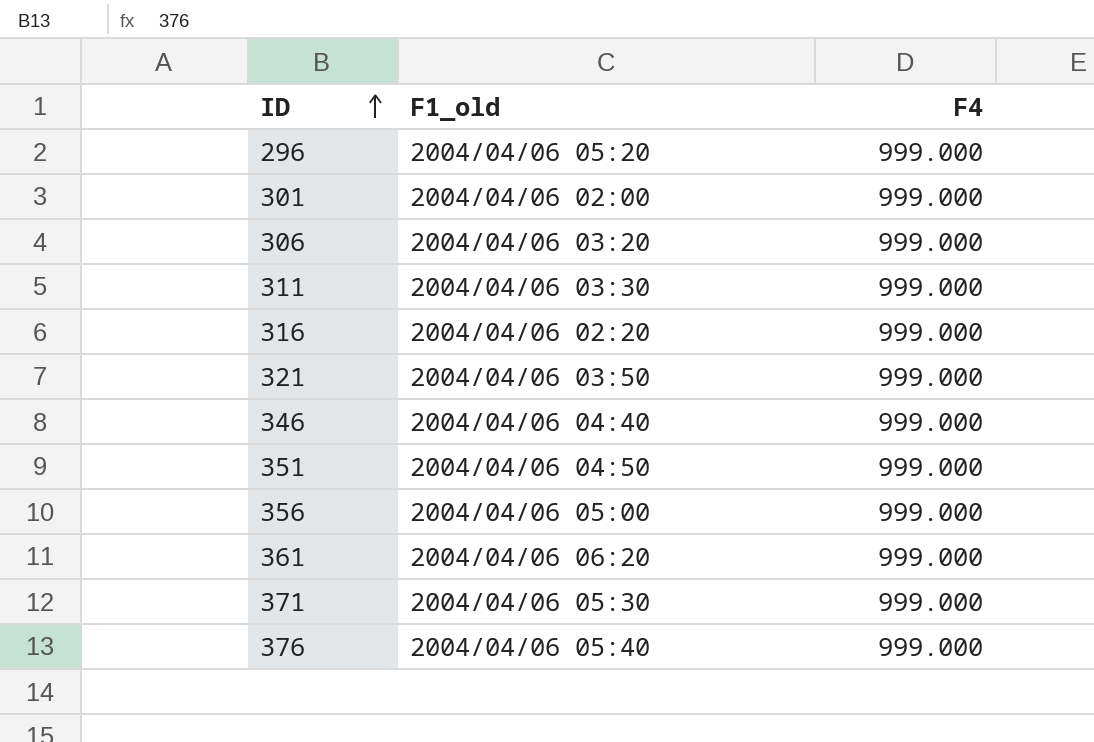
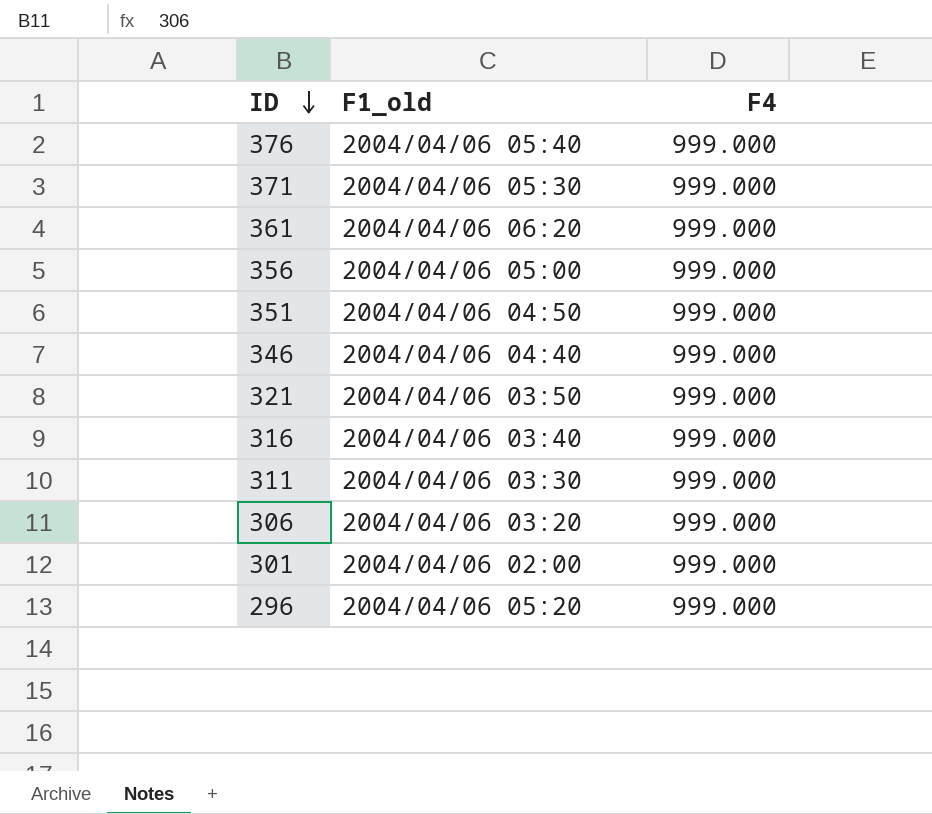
row order: ID ascending -> ID descending
316 | F1_old: 2004/04/06 02:20 -> 2004/04/06 03:40

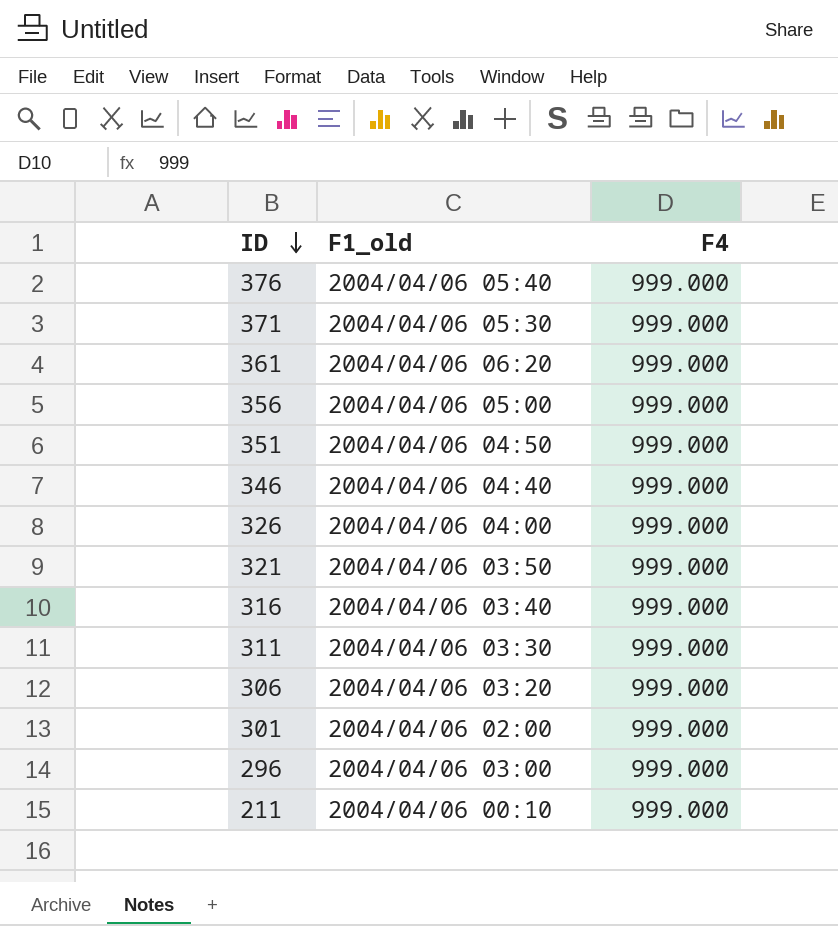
row 326: none -> 2004/04/06 04:00 | 999.000
296 | F1_old: 2004/04/06 05:20 -> 2004/04/06 03:00
row 211: none -> 2004/04/06 00:10 | 999.000

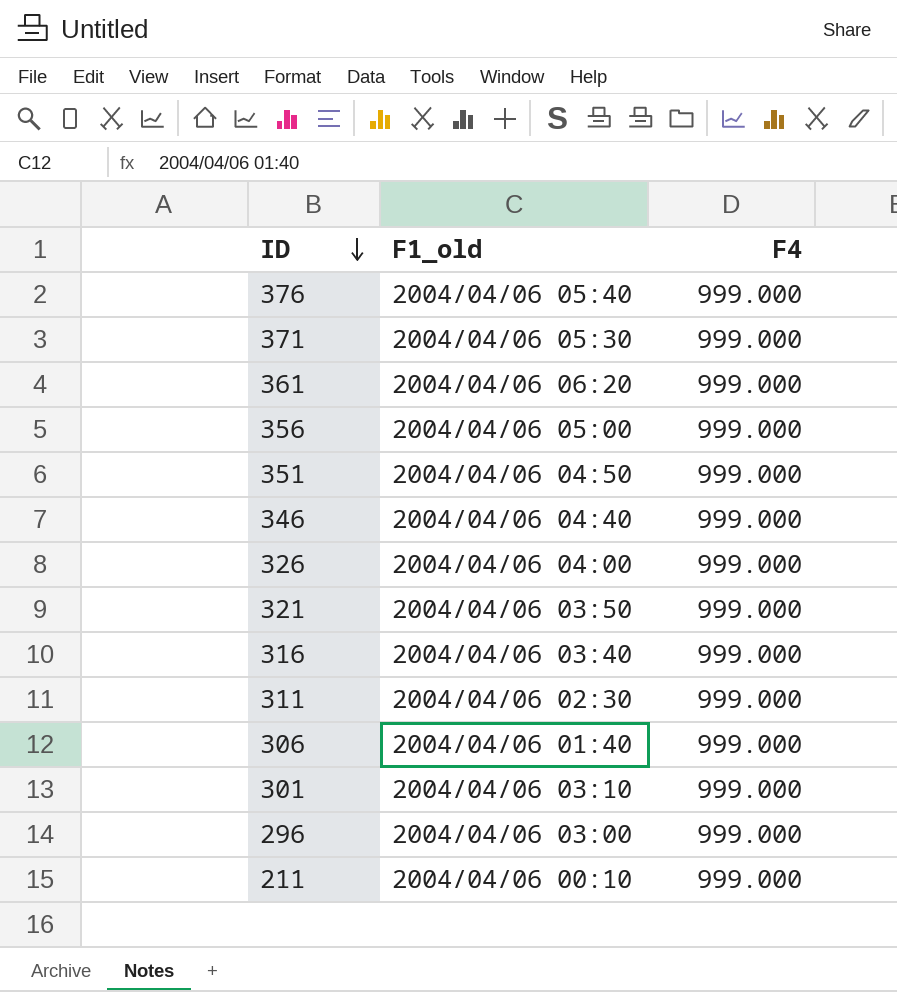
311 | F1_old: 2004/04/06 03:30 -> 2004/04/06 02:30
306 | F1_old: 2004/04/06 03:20 -> 2004/04/06 01:40
301 | F1_old: 2004/04/06 02:00 -> 2004/04/06 03:10

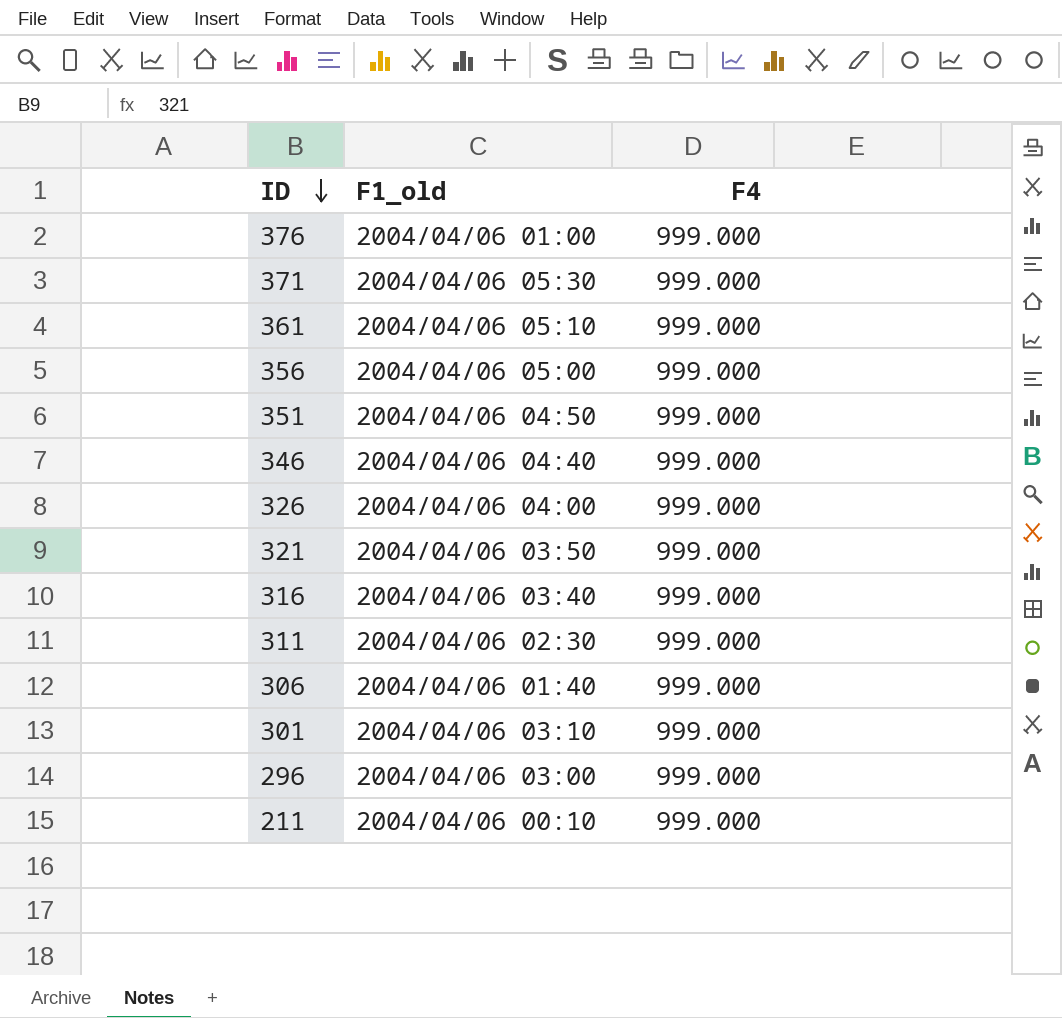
376 | F1_old: 2004/04/06 05:40 -> 2004/04/06 01:00
361 | F1_old: 2004/04/06 06:20 -> 2004/04/06 05:10

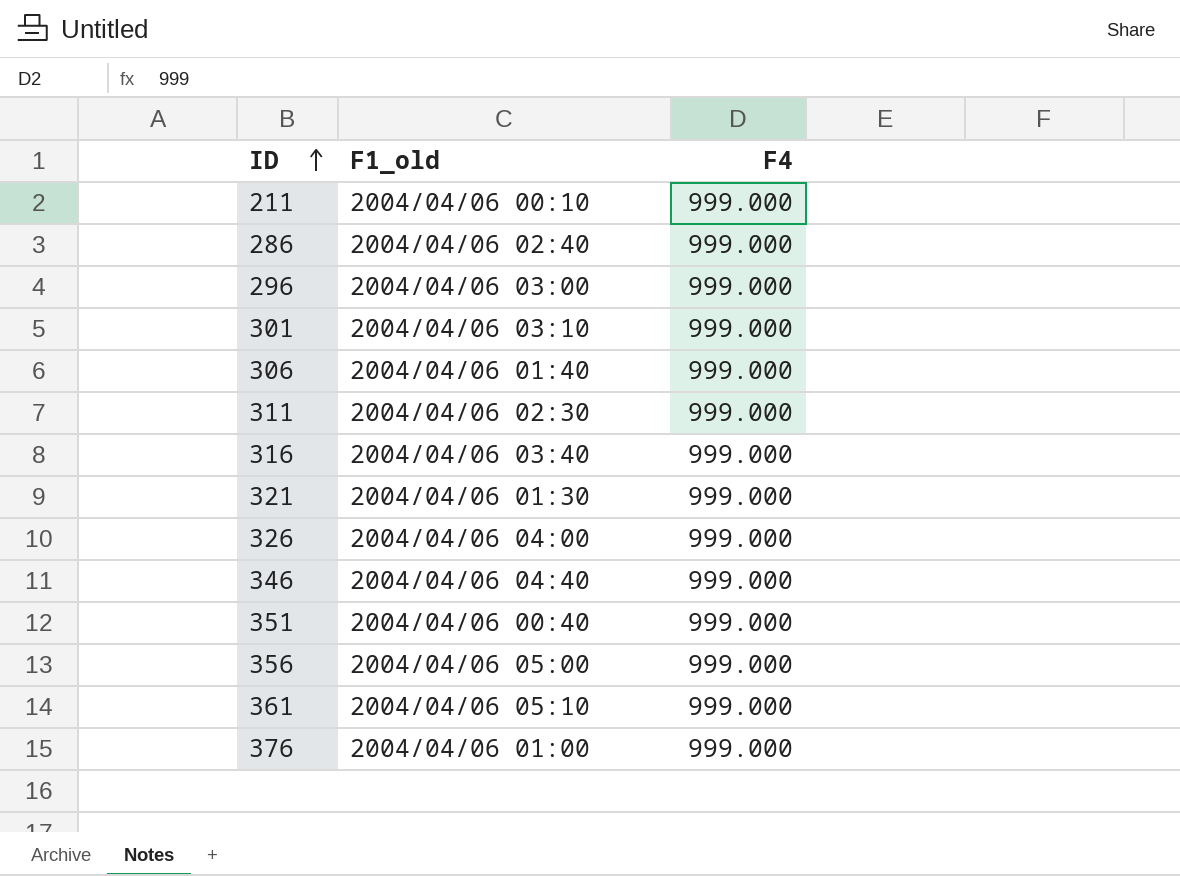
row order: ID descending -> ID ascending
row 371: 2004/04/06 05:30 | 999.000 -> none
row 286: none -> 2004/04/06 02:40 | 999.000
321 | F1_old: 2004/04/06 03:50 -> 2004/04/06 01:30
351 | F1_old: 2004/04/06 04:50 -> 2004/04/06 00:40

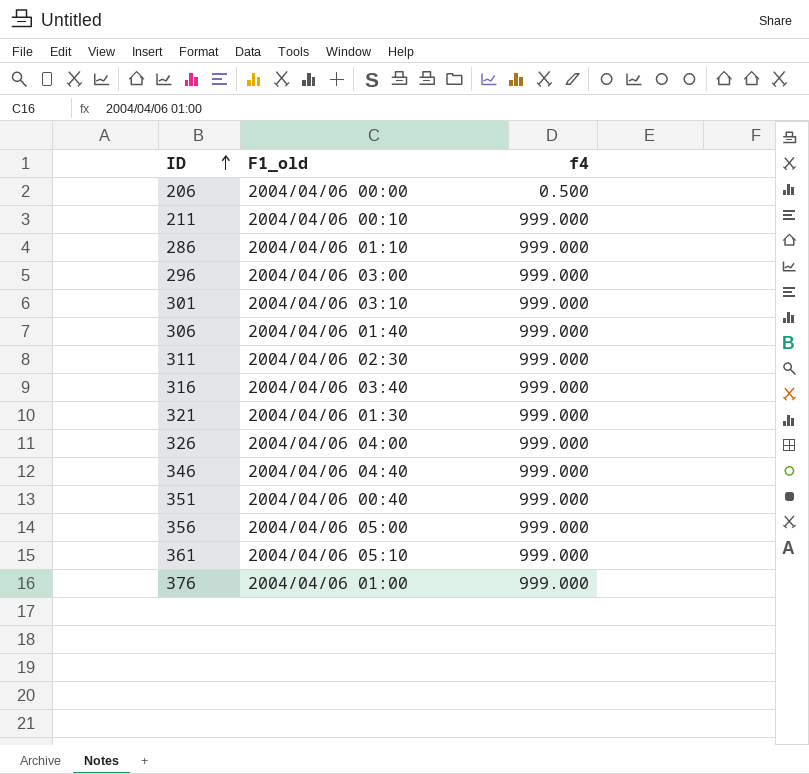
column name: F4 -> f4
row 206: none -> 2004/04/06 00:00 | 0.500
286 | F1_old: 2004/04/06 02:40 -> 2004/04/06 01:10

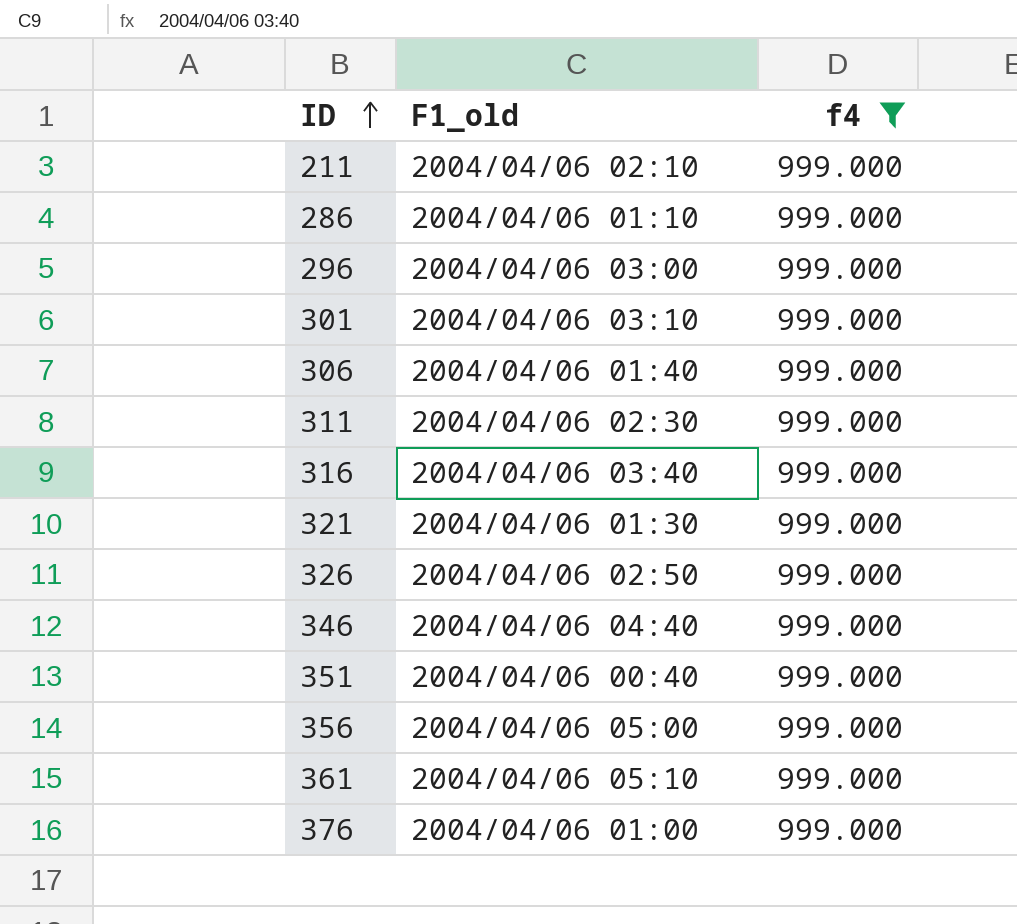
filter: none -> f4 = 999.000
211 | F1_old: 2004/04/06 00:10 -> 2004/04/06 02:10
326 | F1_old: 2004/04/06 04:00 -> 2004/04/06 02:50

